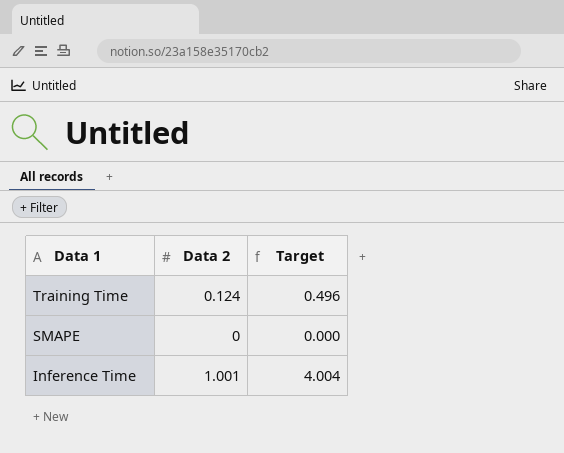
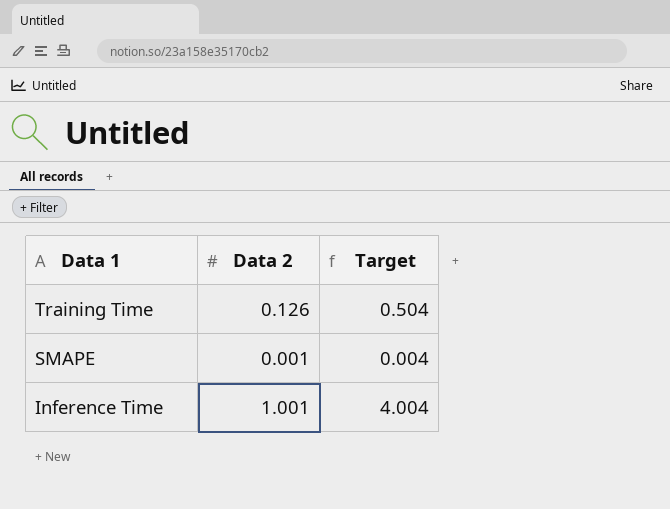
Training Time | Data 2: 0.124 -> 0.126
Training Time | Target: 0.496 -> 0.504
SMAPE | Data 2: 0 -> 0.001
SMAPE | Target: 0.000 -> 0.004

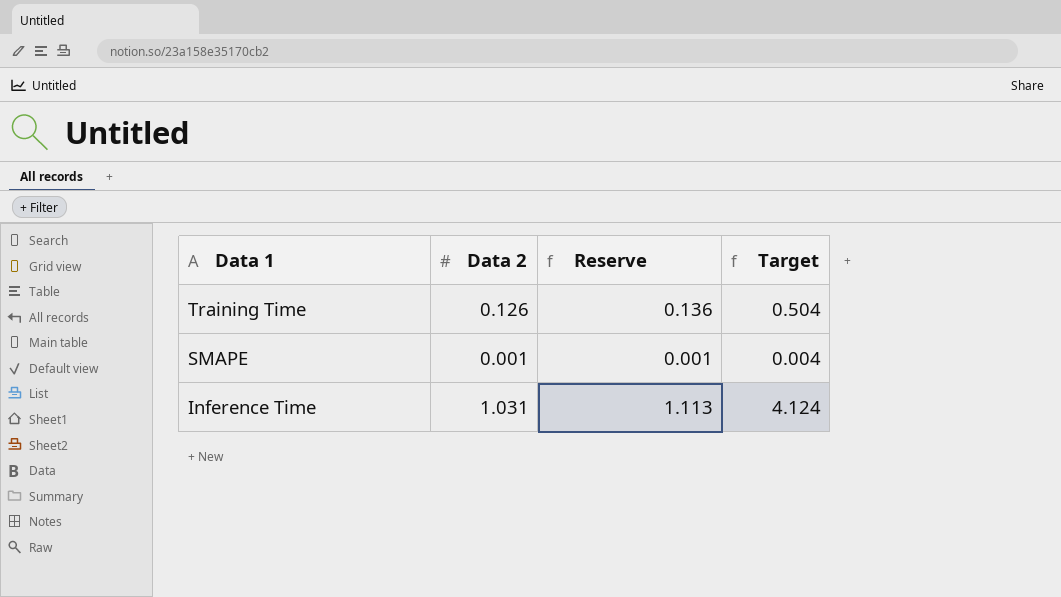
column Reserve | formula: none -> [Data 2] * 1.08
Inference Time | Data 2: 1.001 -> 1.031
Inference Time | Target: 4.004 -> 4.124

